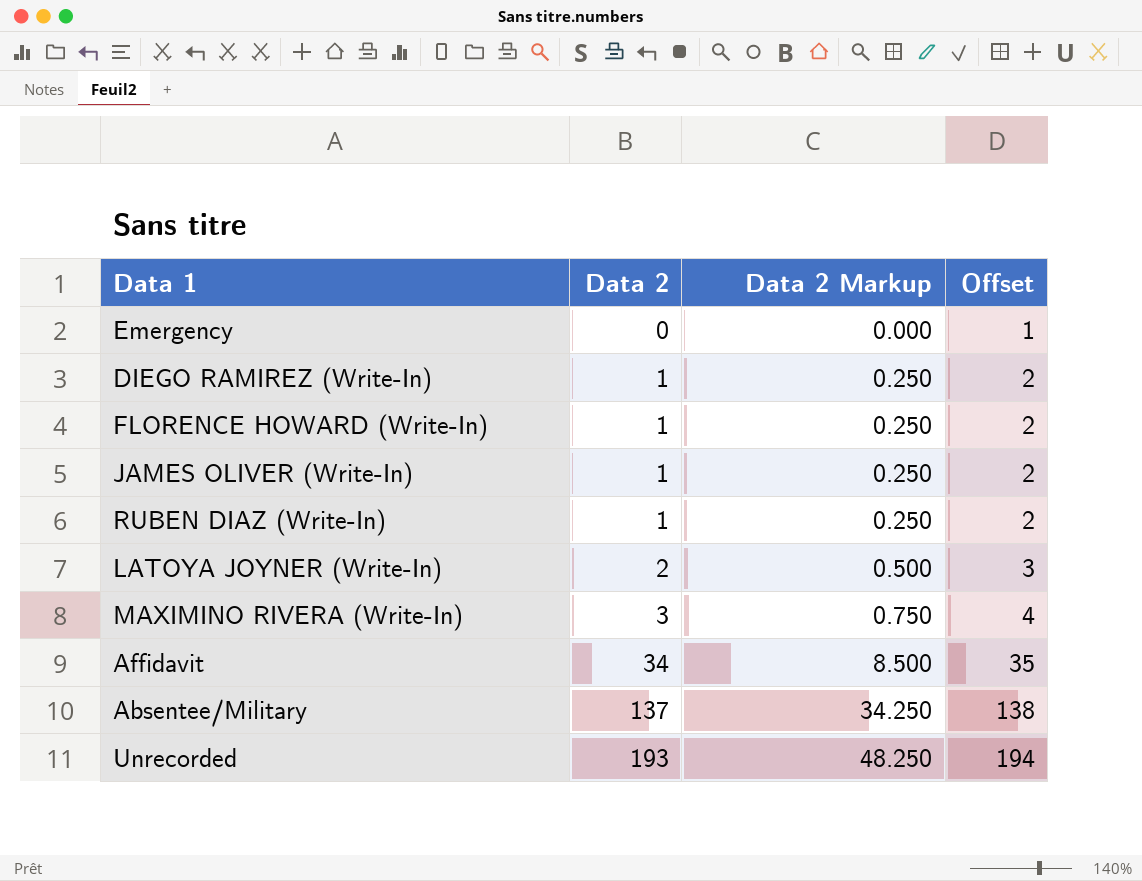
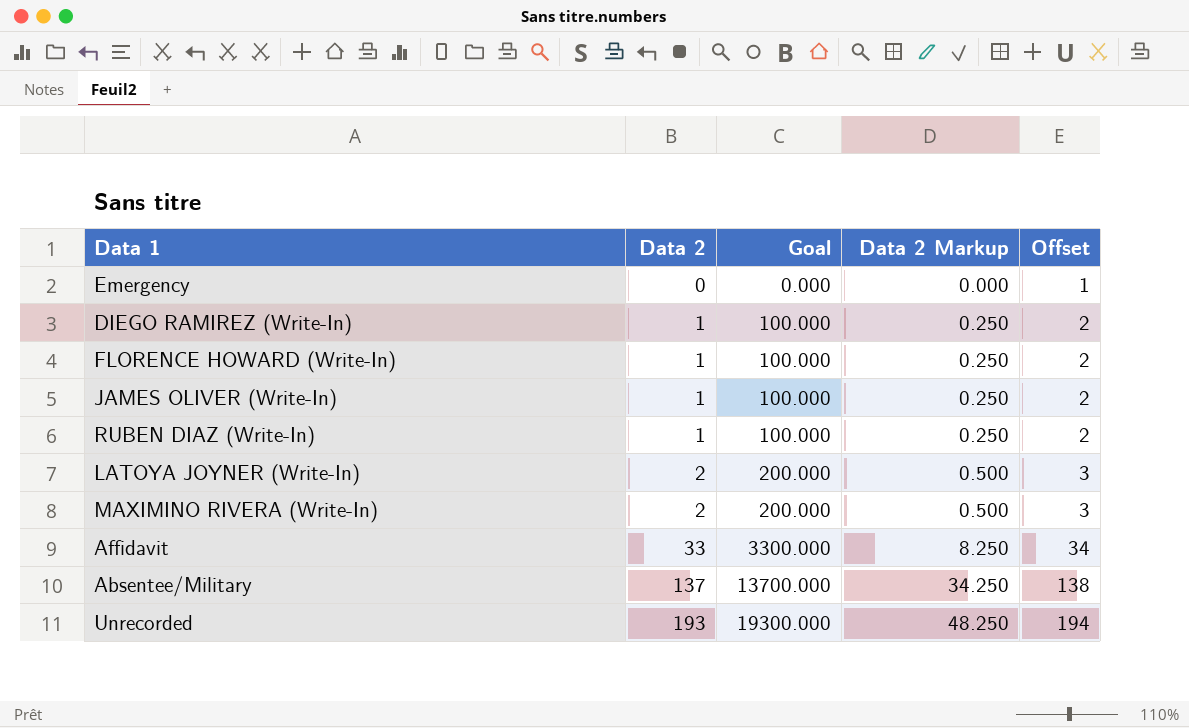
column Goal | formula: none -> [Data 2] * 100
MAXIMINO RIVERA (Write-In) | Data 2: 3 -> 2
MAXIMINO RIVERA (Write-In) | Data 2 Markup: 0.750 -> 0.500
MAXIMINO RIVERA (Write-In) | Offset: 4 -> 3
Affidavit | Data 2: 34 -> 33
Affidavit | Data 2 Markup: 8.500 -> 8.250
Affidavit | Offset: 35 -> 34

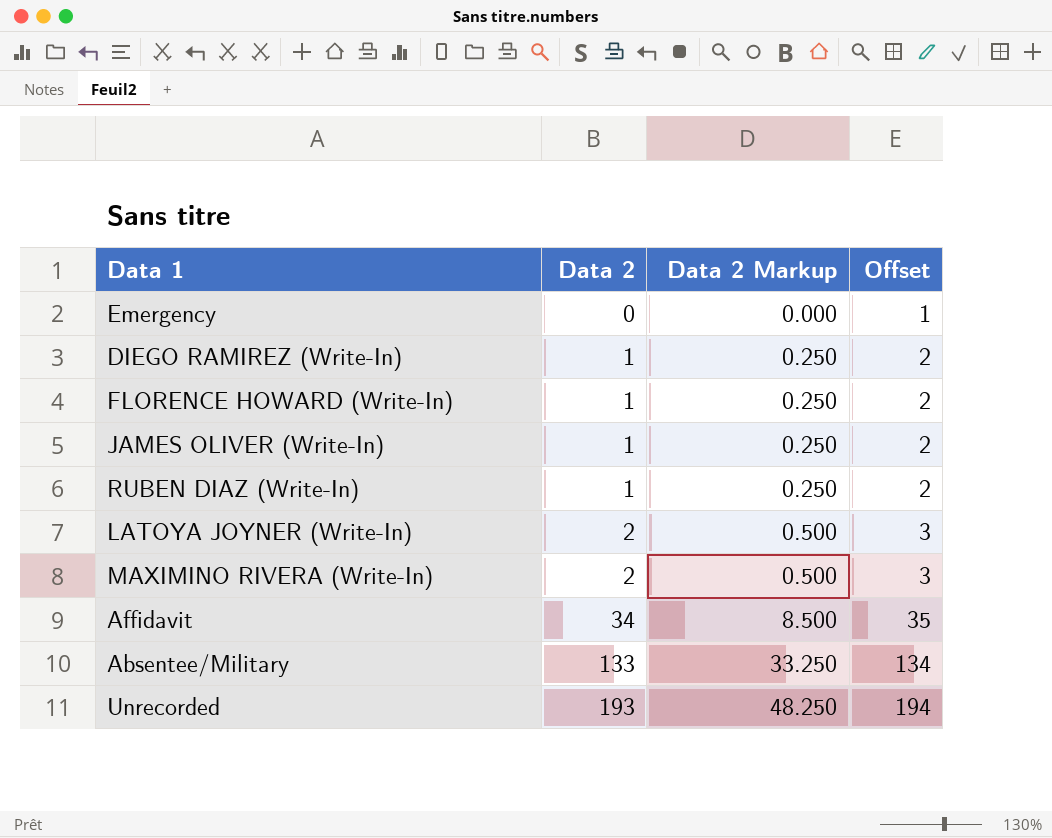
column Goal | formula: [Data 2] * 100 -> none
Affidavit | Data 2: 33 -> 34
Affidavit | Data 2 Markup: 8.250 -> 8.500
Affidavit | Offset: 34 -> 35
Absentee/Military | Data 2: 137 -> 133
Absentee/Military | Data 2 Markup: 34.250 -> 33.250
Absentee/Military | Offset: 138 -> 134

